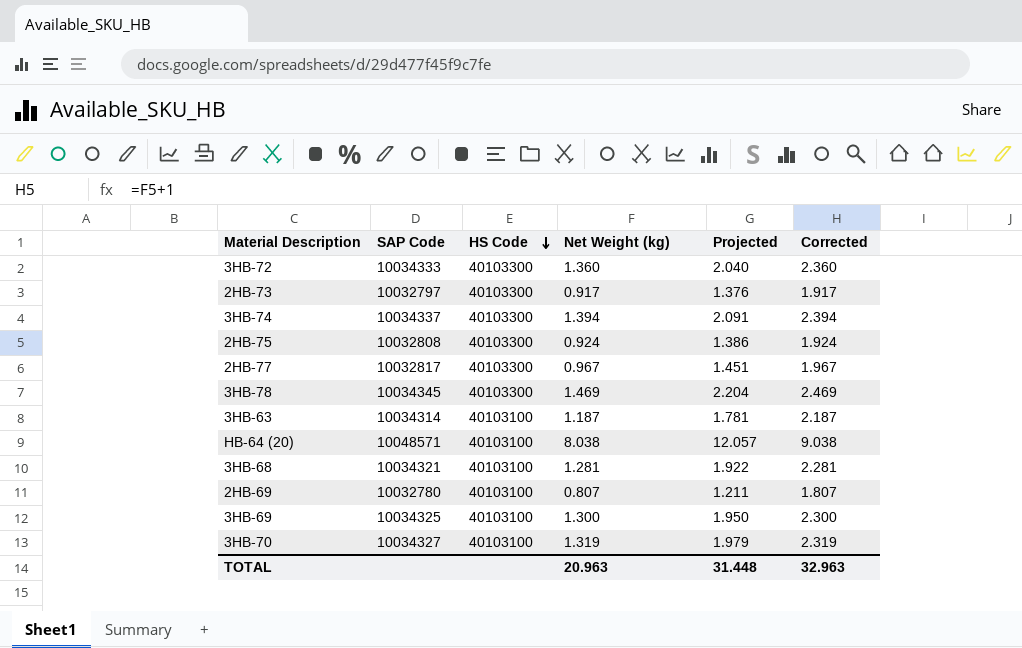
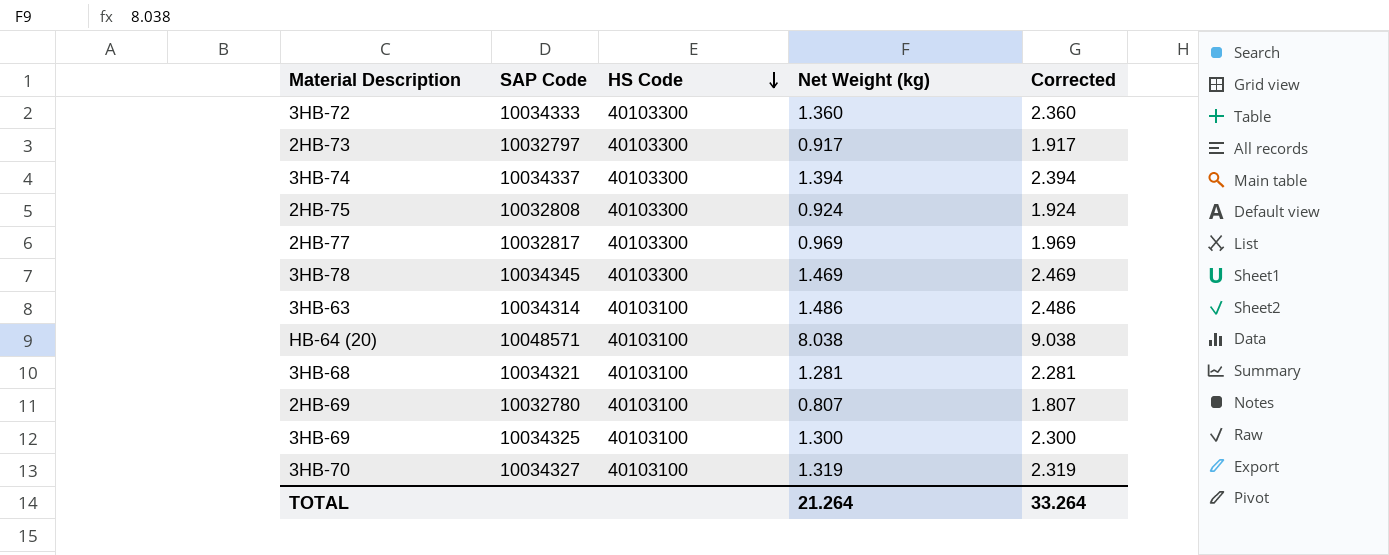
column Projected | formula: [Net Weight (kg)] * 1.5 -> none
2HB-77 | Net Weight (kg): 0.967 -> 0.969
2HB-77 | Corrected: 1.967 -> 1.969
3HB-63 | Net Weight (kg): 1.187 -> 1.486
3HB-63 | Corrected: 2.187 -> 2.486
TOTAL | Net Weight (kg): 20.963 -> 21.264
TOTAL | Corrected: 32.963 -> 33.264

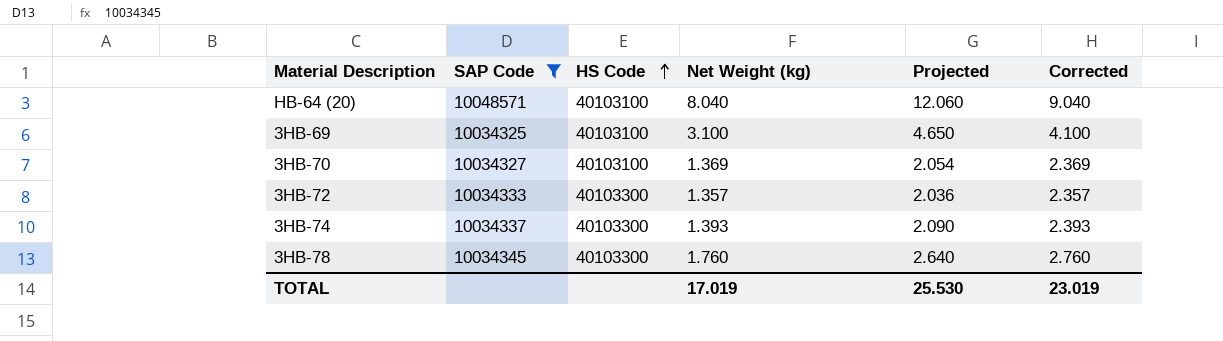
filter: none -> SAP Code >= 10034325
row order: HS Code descending -> HS Code ascending
column Projected | formula: none -> [Net Weight (kg)] * 1.5
HB-64 (20) | Net Weight (kg): 8.038 -> 8.040
HB-64 (20) | Corrected: 9.038 -> 9.040
3HB-69 | Net Weight (kg): 1.300 -> 3.100
3HB-69 | Corrected: 2.300 -> 4.100
3HB-70 | Net Weight (kg): 1.319 -> 1.369
3HB-70 | Corrected: 2.319 -> 2.369
3HB-72 | Net Weight (kg): 1.360 -> 1.357
3HB-72 | Corrected: 2.360 -> 2.357
3HB-74 | Net Weight (kg): 1.394 -> 1.393
3HB-74 | Corrected: 2.394 -> 2.393
3HB-78 | Net Weight (kg): 1.469 -> 1.760
3HB-78 | Corrected: 2.469 -> 2.760
TOTAL | Net Weight (kg): 21.264 -> 17.019
TOTAL | Corrected: 33.264 -> 23.019

